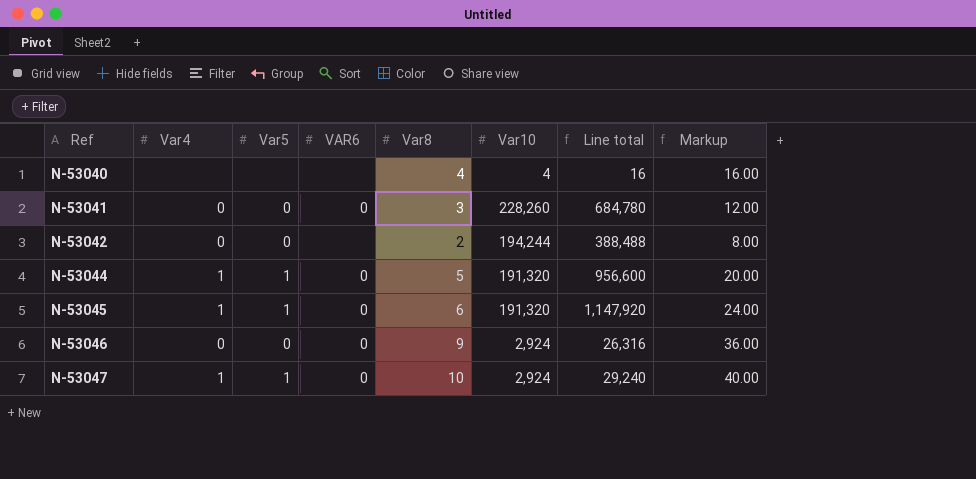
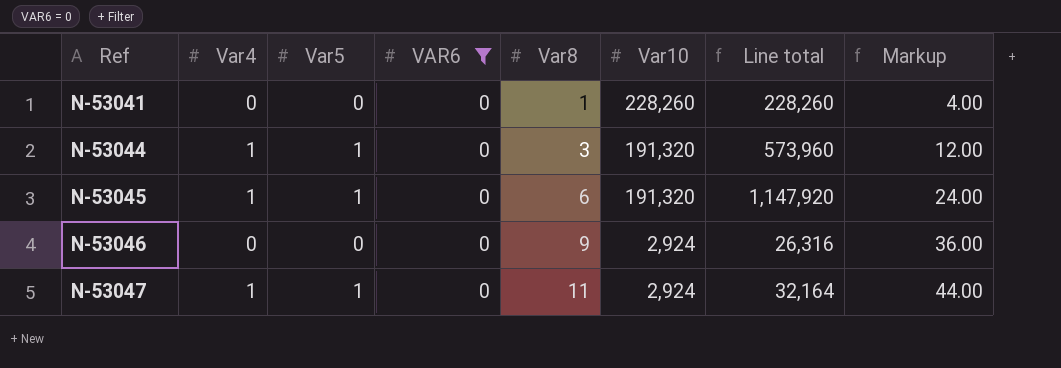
filter: none -> VAR6 = 0
N-53041 | Var8: 3 -> 1
N-53041 | Line total: 684,780 -> 228,260
N-53041 | Markup: 12.00 -> 4.00
N-53044 | Var8: 5 -> 3
N-53044 | Line total: 956,600 -> 573,960
N-53044 | Markup: 20.00 -> 12.00
N-53047 | Var8: 10 -> 11
N-53047 | Line total: 29,240 -> 32,164
N-53047 | Markup: 40.00 -> 44.00

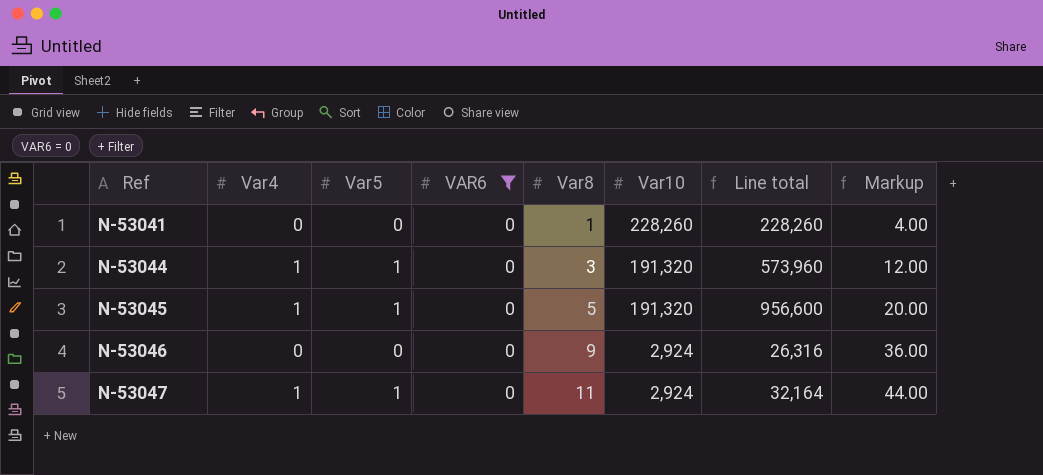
N-53045 | Var8: 6 -> 5
N-53045 | Line total: 1,147,920 -> 956,600
N-53045 | Markup: 24.00 -> 20.00

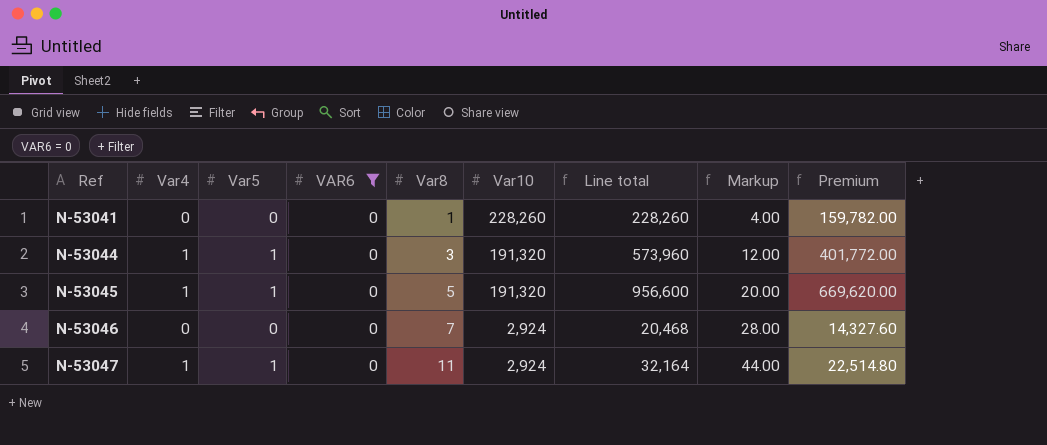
column Premium | formula: none -> [Line total] * 0.7
N-53046 | Var8: 9 -> 7
N-53046 | Line total: 26,316 -> 20,468
N-53046 | Markup: 36.00 -> 28.00

